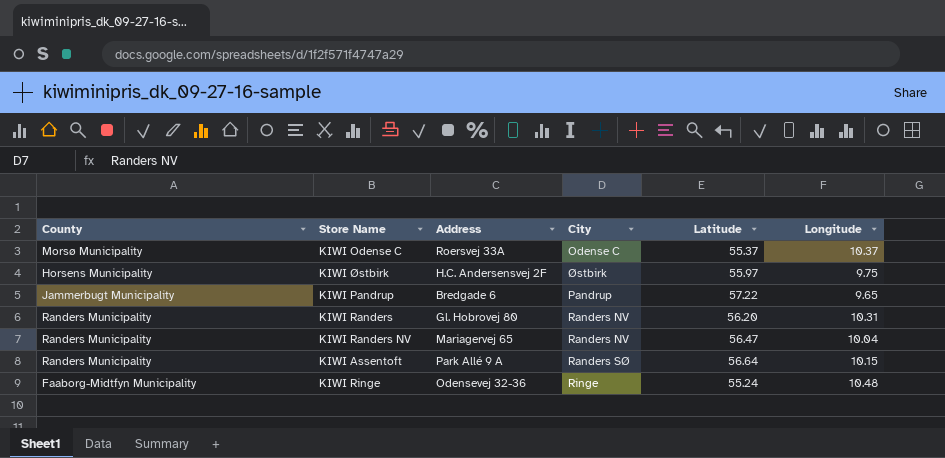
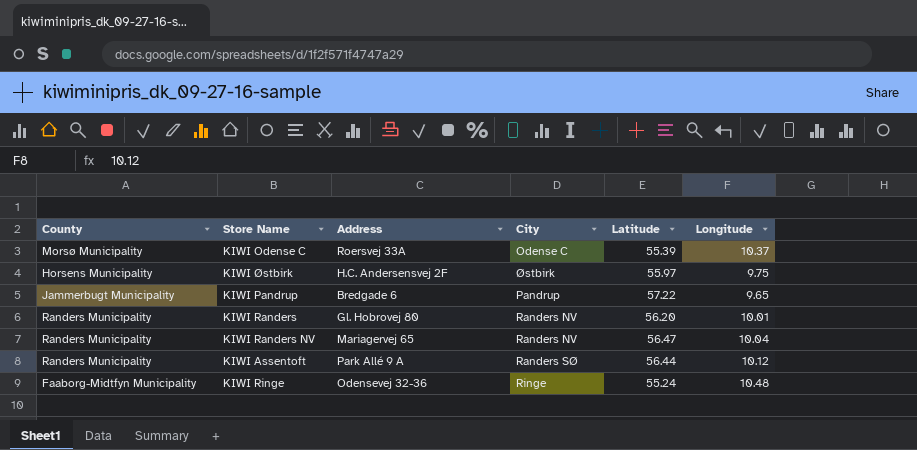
KIWI Odense C | Latitude: 55.37 -> 55.39
KIWI Randers | Longitude: 10.31 -> 10.01
KIWI Assentoft | Latitude: 56.64 -> 56.44
KIWI Assentoft | Longitude: 10.15 -> 10.12

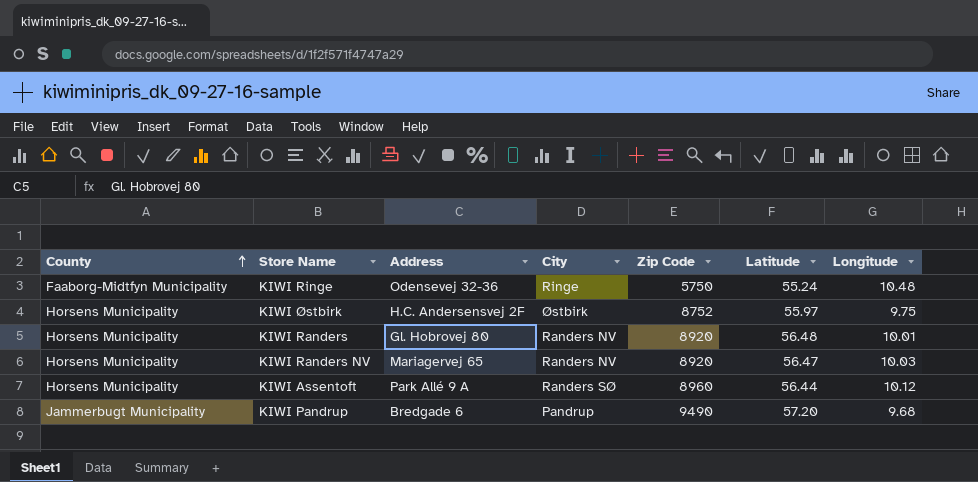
row order: none -> County ascending
column Zip Code | position: none -> 5
row KIWI Odense C: Morsø Municipality | Roersvej 33A | Odense C | 55.39 | 10.37 -> none
KIWI Randers | County: Randers Municipality -> Horsens Municipality
KIWI Randers | Latitude: 56.20 -> 56.48
KIWI Randers NV | County: Randers Municipality -> Horsens Municipality
KIWI Randers NV | Longitude: 10.04 -> 10.03
KIWI Assentoft | County: Randers Municipality -> Horsens Municipality
KIWI Pandrup | Latitude: 57.22 -> 57.20
KIWI Pandrup | Longitude: 9.65 -> 9.68

